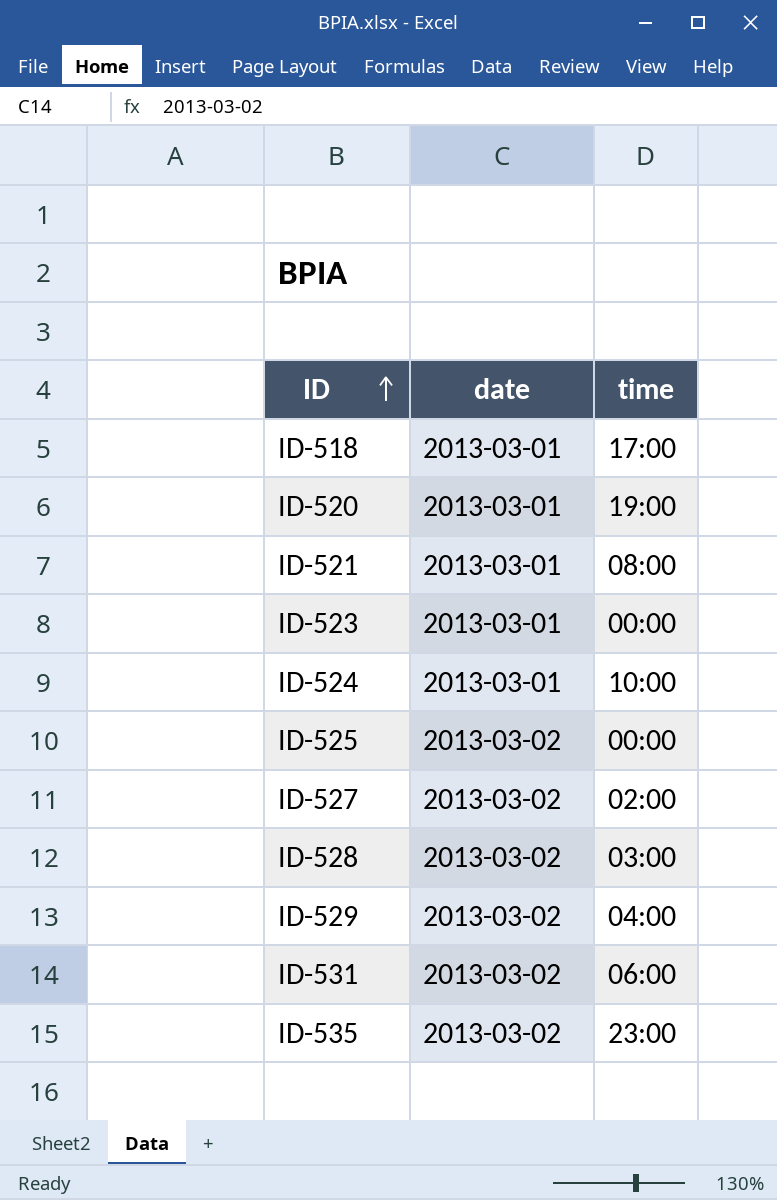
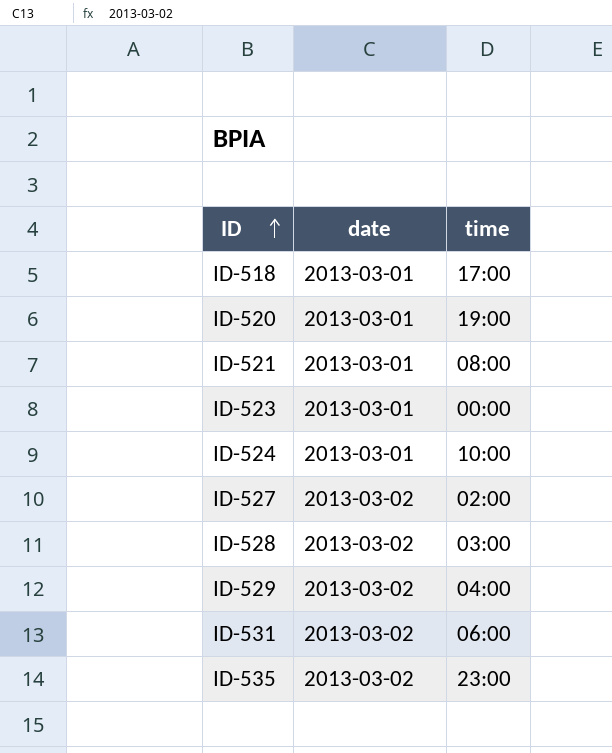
row ID-525: 2013-03-02 | 00:00 -> none

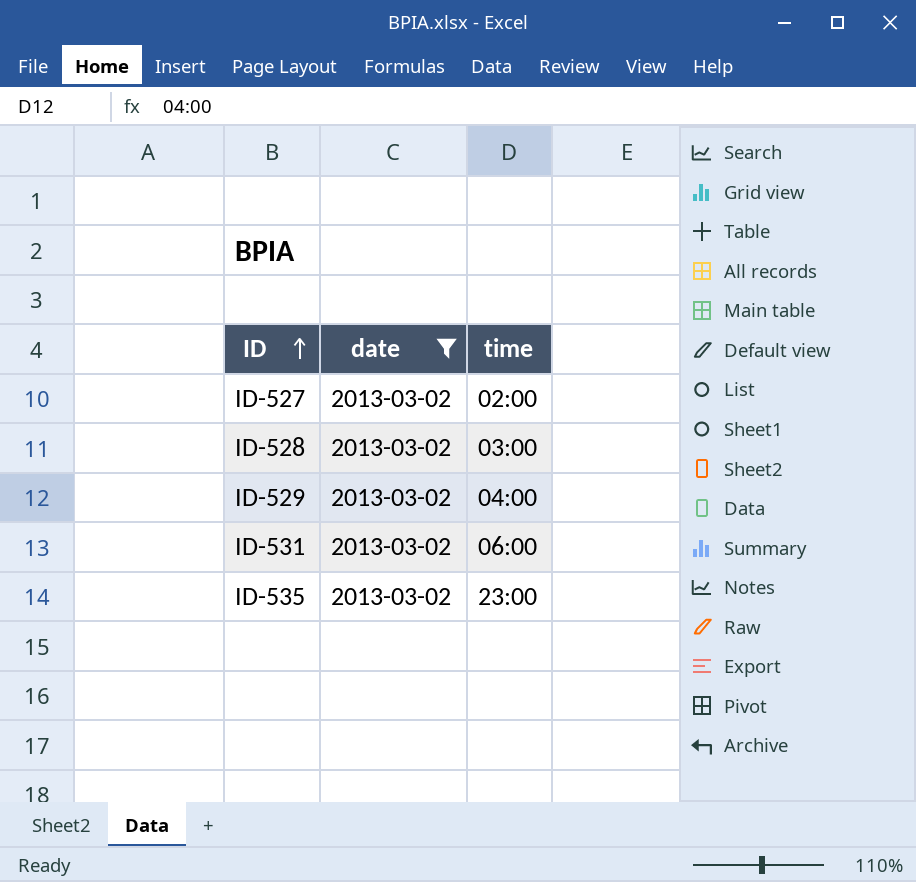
filter: none -> date = 2013-03-02

